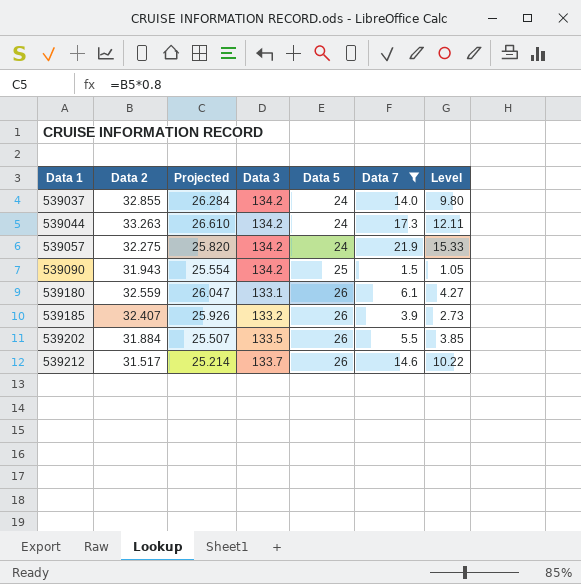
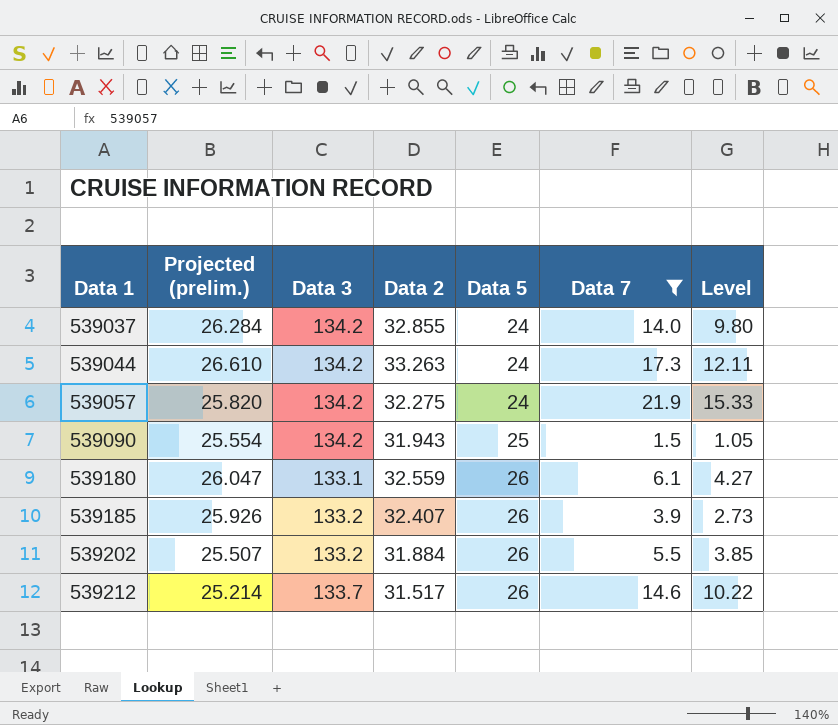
column name: Projected -> Projected (prelim.)
column Data 2 | position: 2 -> 4
539202 | Data 3: 133.5 -> 133.2

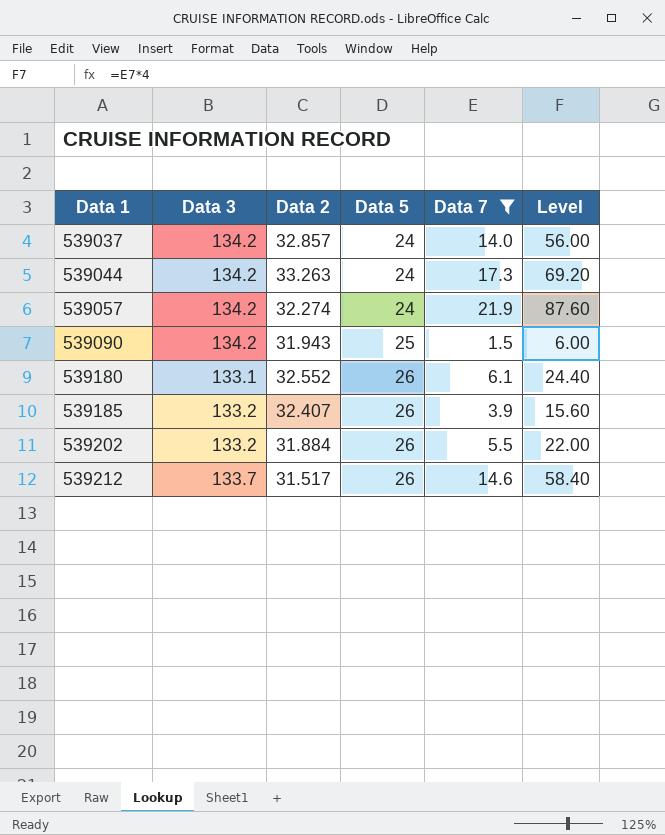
column Projected (prelim.) | formula: [Data 2] * 0.8 -> none
column Level | formula: [Data 7] * 0.7 -> [Data 7] * 4
539037 | Data 2: 32.855 -> 32.857
539057 | Data 2: 32.275 -> 32.274
539180 | Data 2: 32.559 -> 32.552

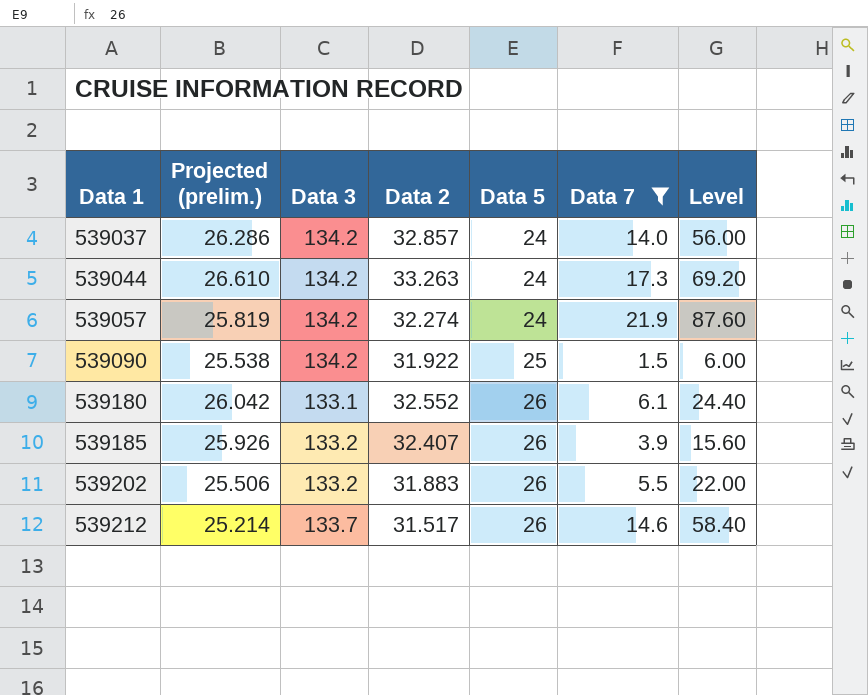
column Projected (prelim.) | formula: none -> [Data 2] * 0.8
539090 | Data 2: 31.943 -> 31.922
539202 | Data 2: 31.884 -> 31.883

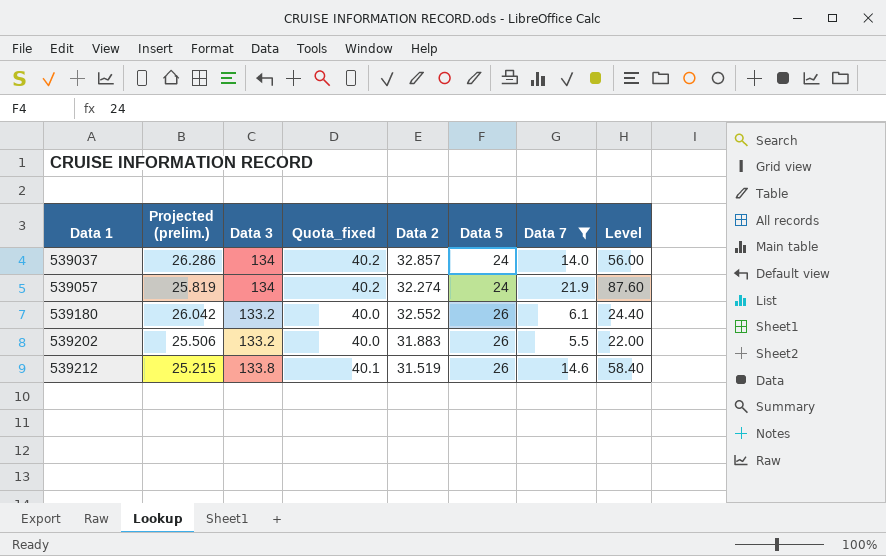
column Quota_fixed | formula: none -> [Data 3] * 0.3
row 539044: 26.610 | 134.2 | 33.263 | 24 | 17.3 | 69.20 -> none
row 539090: 25.538 | 134.2 | 31.922 | 25 | 1.5 | 6.00 -> none
row 539185: 25.926 | 133.2 | 32.407 | 26 | 3.9 | 15.60 -> none
539037 | Data 3: 134.2 -> 134
539057 | Data 3: 134.2 -> 134
539180 | Data 3: 133.1 -> 133.2
539212 | Projected (prelim.): 25.214 -> 25.215
539212 | Data 3: 133.7 -> 133.8
539212 | Data 2: 31.517 -> 31.519

